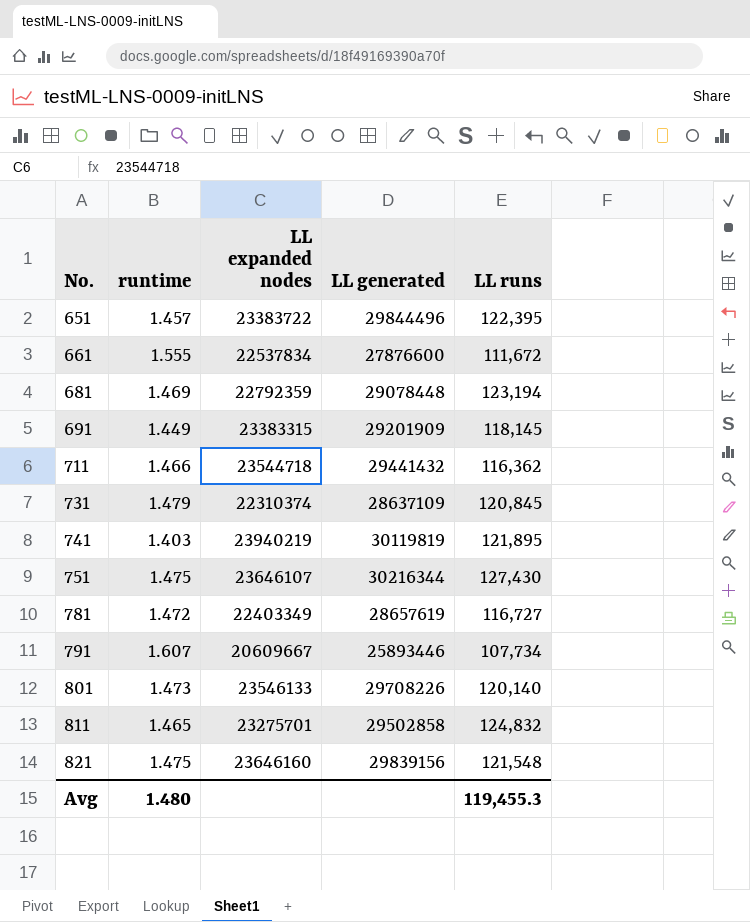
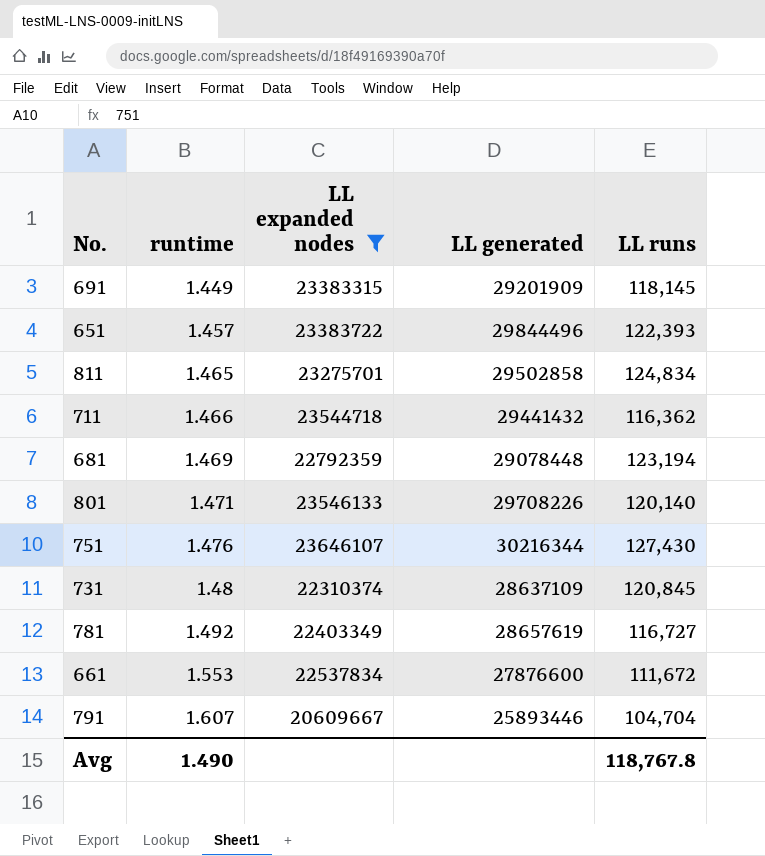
filter: none -> LL expanded nodes <= 23646107
row order: No. ascending -> runtime ascending
651 | LL runs: 122,395 -> 122,393
811 | LL runs: 124,832 -> 124,834
801 | runtime: 1.473 -> 1.471
751 | runtime: 1.475 -> 1.476
731 | runtime: 1.479 -> 1.48
781 | runtime: 1.472 -> 1.492
661 | runtime: 1.555 -> 1.553
791 | LL runs: 107,734 -> 104,704
Avg | runtime: 1.480 -> 1.490
Avg | LL runs: 119,455.3 -> 118,767.8

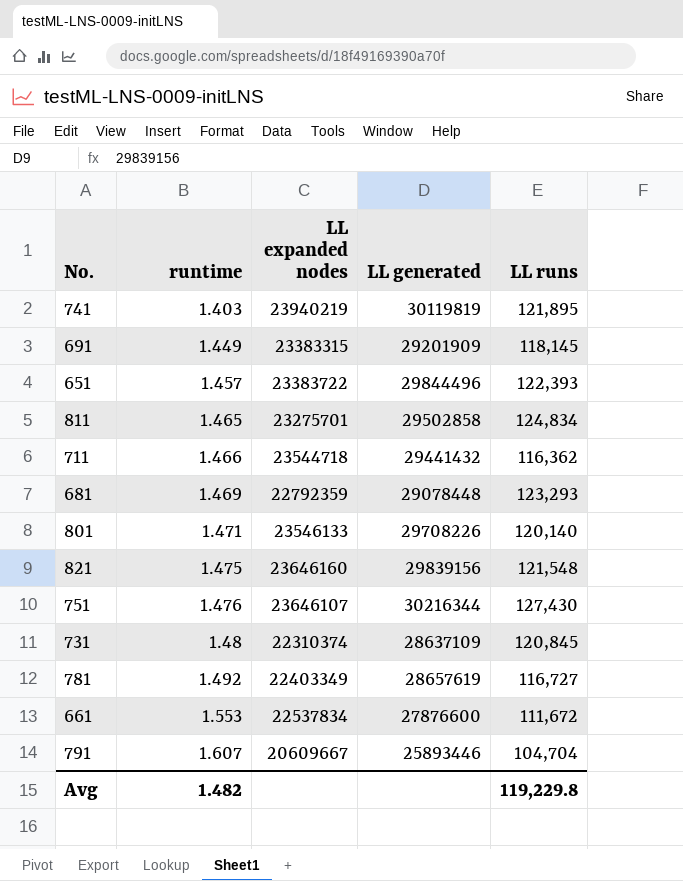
filter: LL expanded nodes <= 23646107 -> none
681 | LL runs: 123,194 -> 123,293
Avg | runtime: 1.490 -> 1.482
Avg | LL runs: 118,767.8 -> 119,229.8

